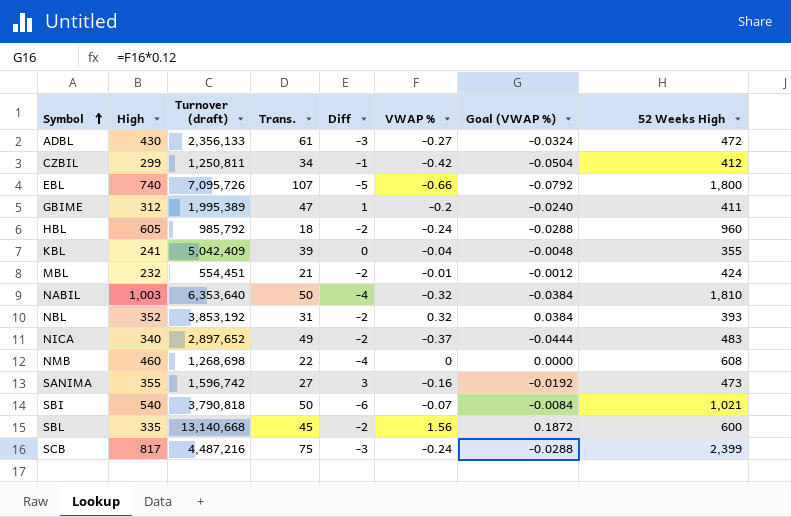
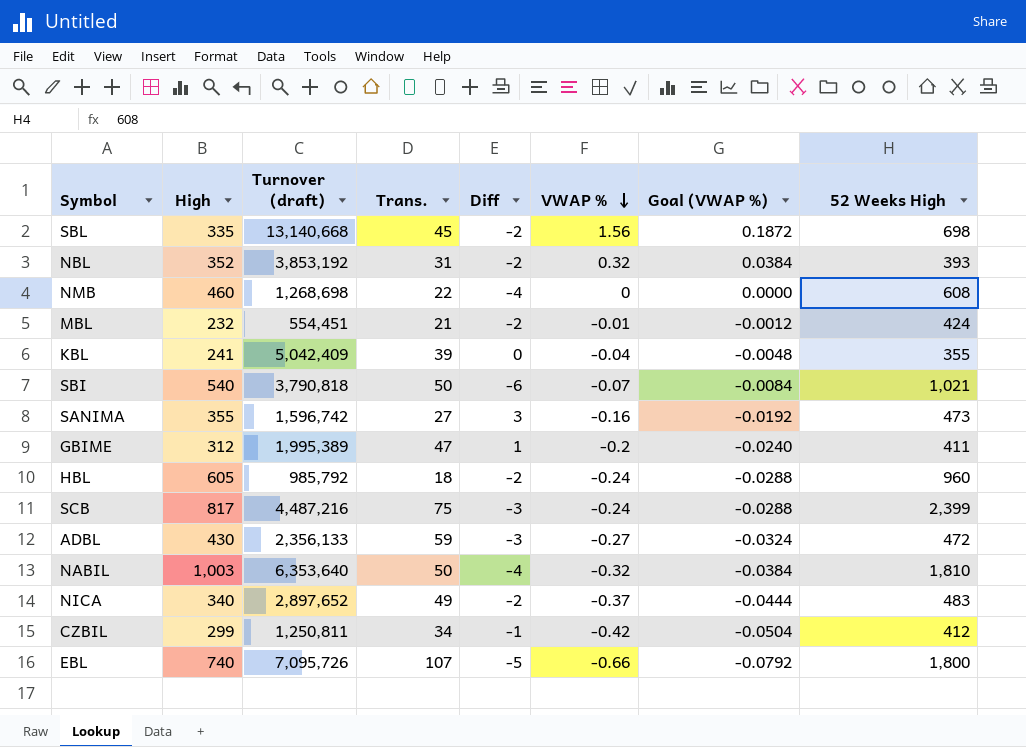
row order: Symbol ascending -> VWAP % descending
SBL | 52 Weeks High: 600 -> 698
ADBL | Trans.: 61 -> 59

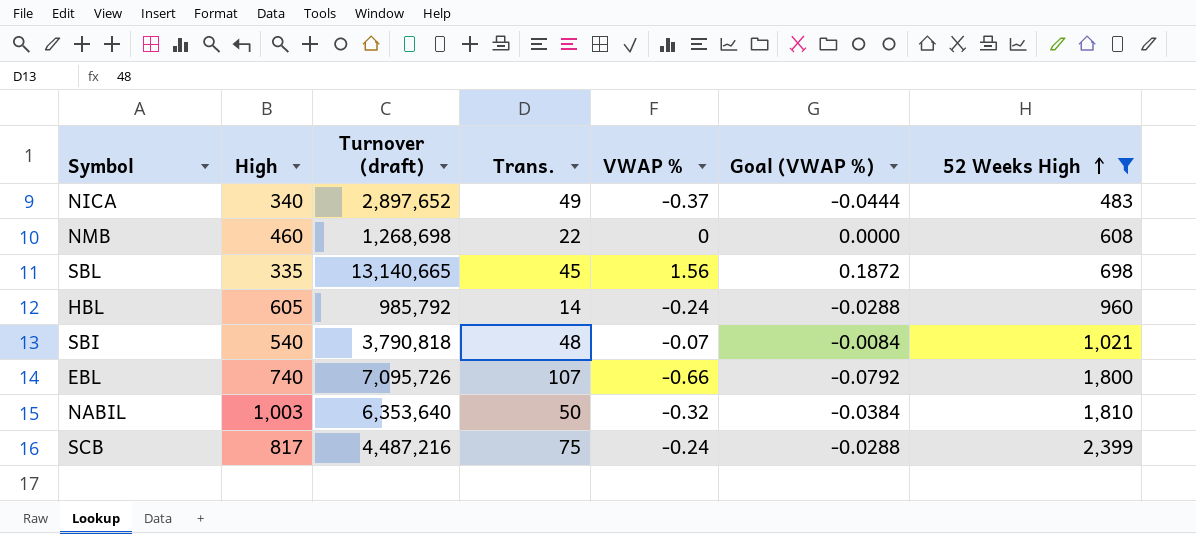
filter: none -> 52 Weeks High >= 483
row order: VWAP % descending -> 52 Weeks High ascending
column Diff | position: 5 -> none
SBL | Turnover (draft): 13,140,668 -> 13,140,665
HBL | Trans.: 18 -> 14
SBI | Trans.: 50 -> 48

